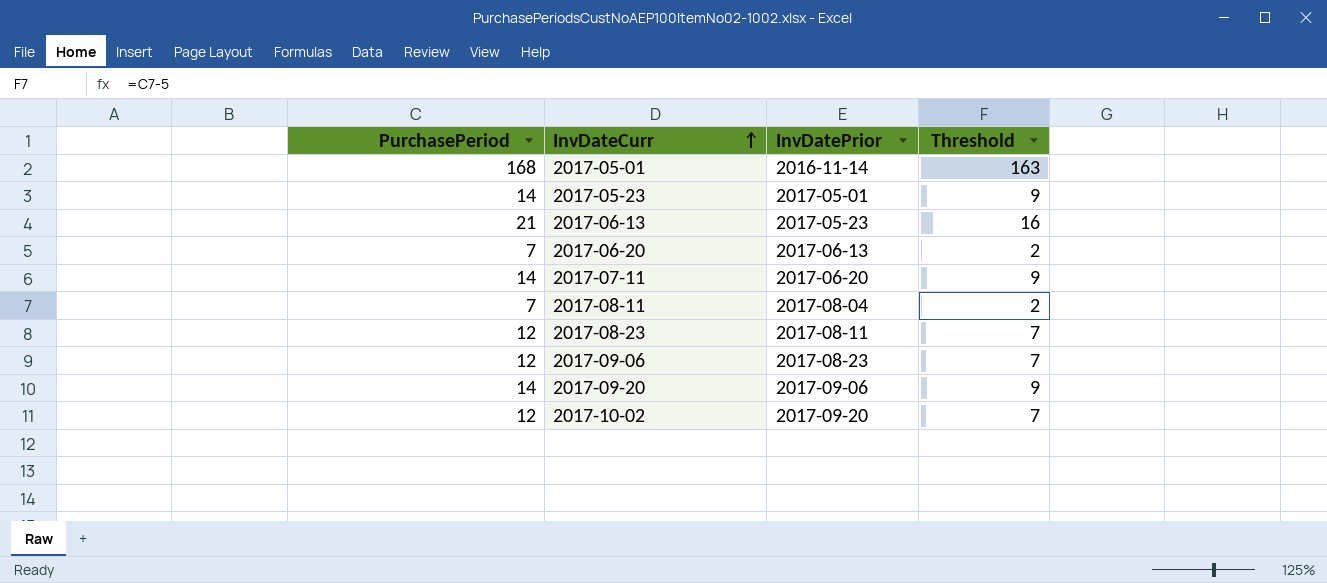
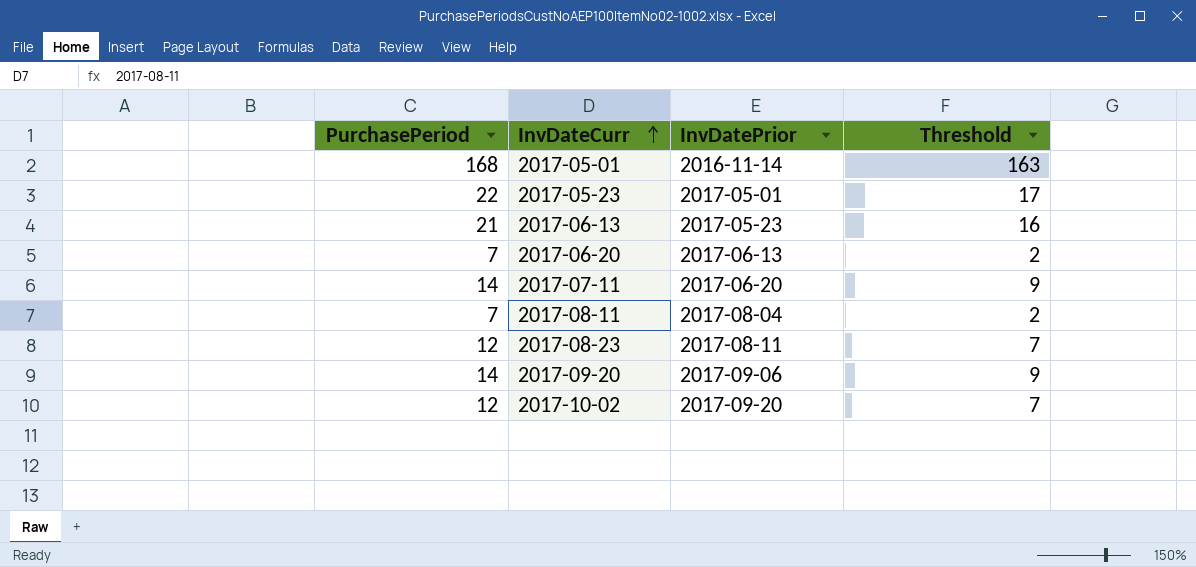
row 2017-09-06: 12 | 2017-08-23 | 7 -> none
2017-05-23 | PurchasePeriod: 14 -> 22
2017-05-23 | Threshold: 9 -> 17

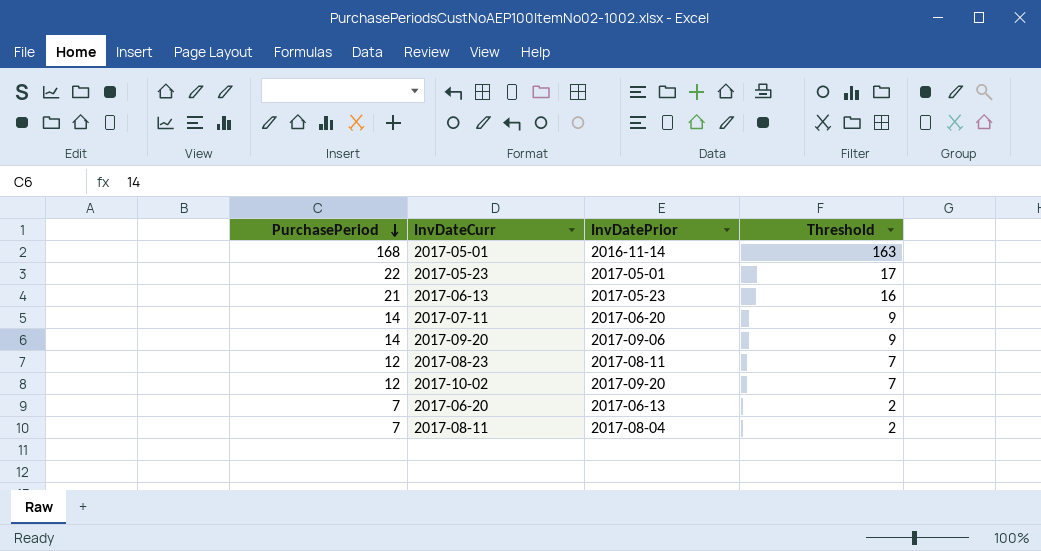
row order: InvDateCurr ascending -> PurchasePeriod descending

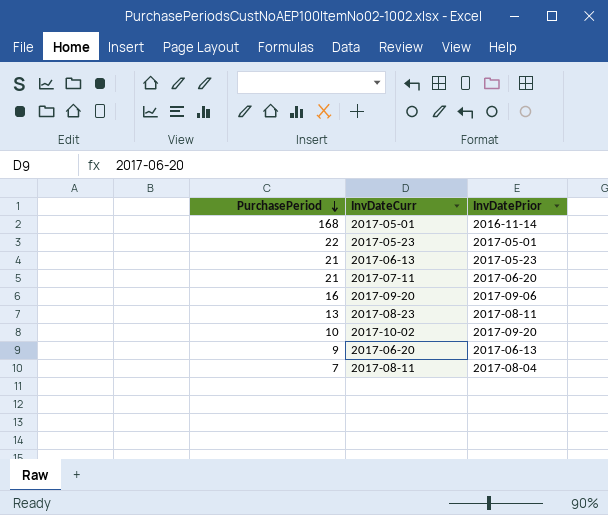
column Threshold | formula: [PurchasePeriod] - 5 -> none
2017-07-11 | PurchasePeriod: 14 -> 21
2017-09-20 | PurchasePeriod: 14 -> 16
2017-08-23 | PurchasePeriod: 12 -> 13
2017-10-02 | PurchasePeriod: 12 -> 10
2017-06-20 | PurchasePeriod: 7 -> 9

